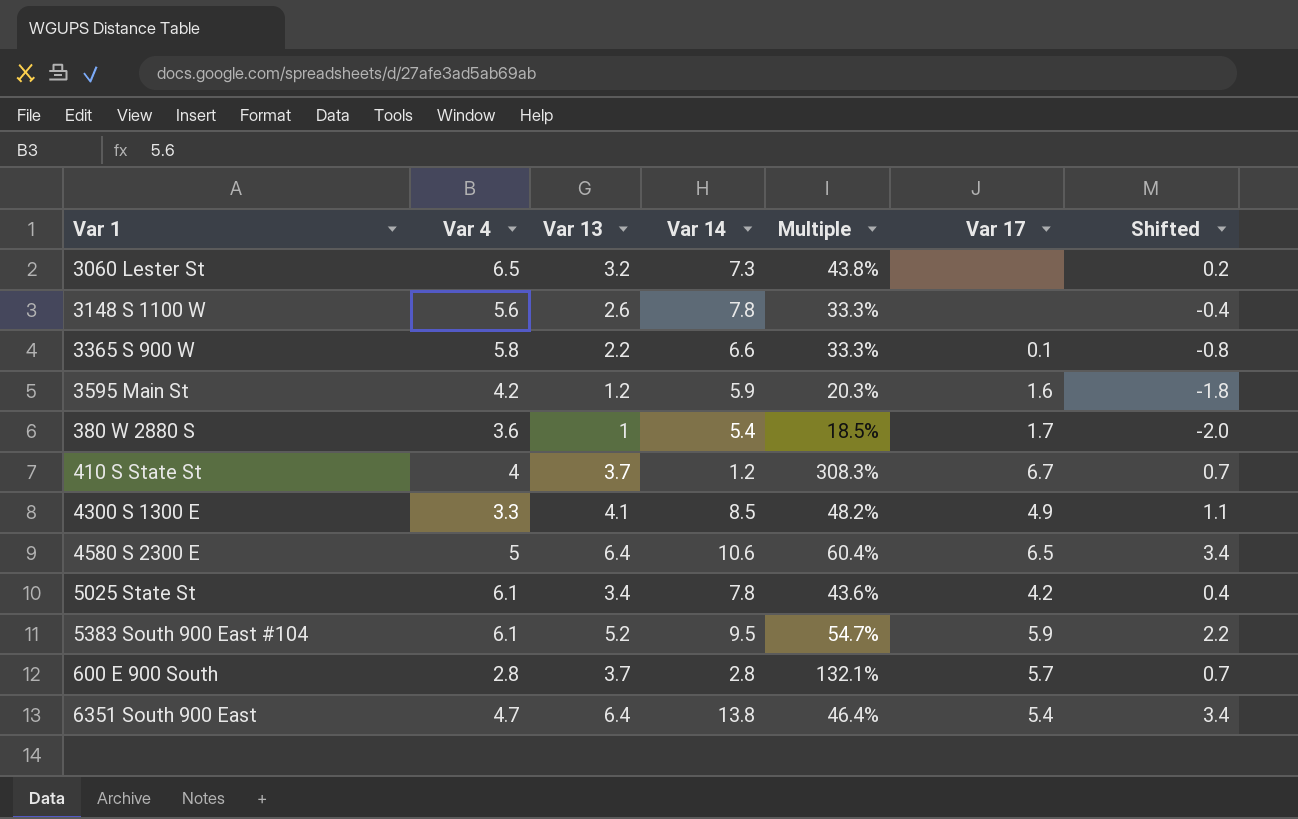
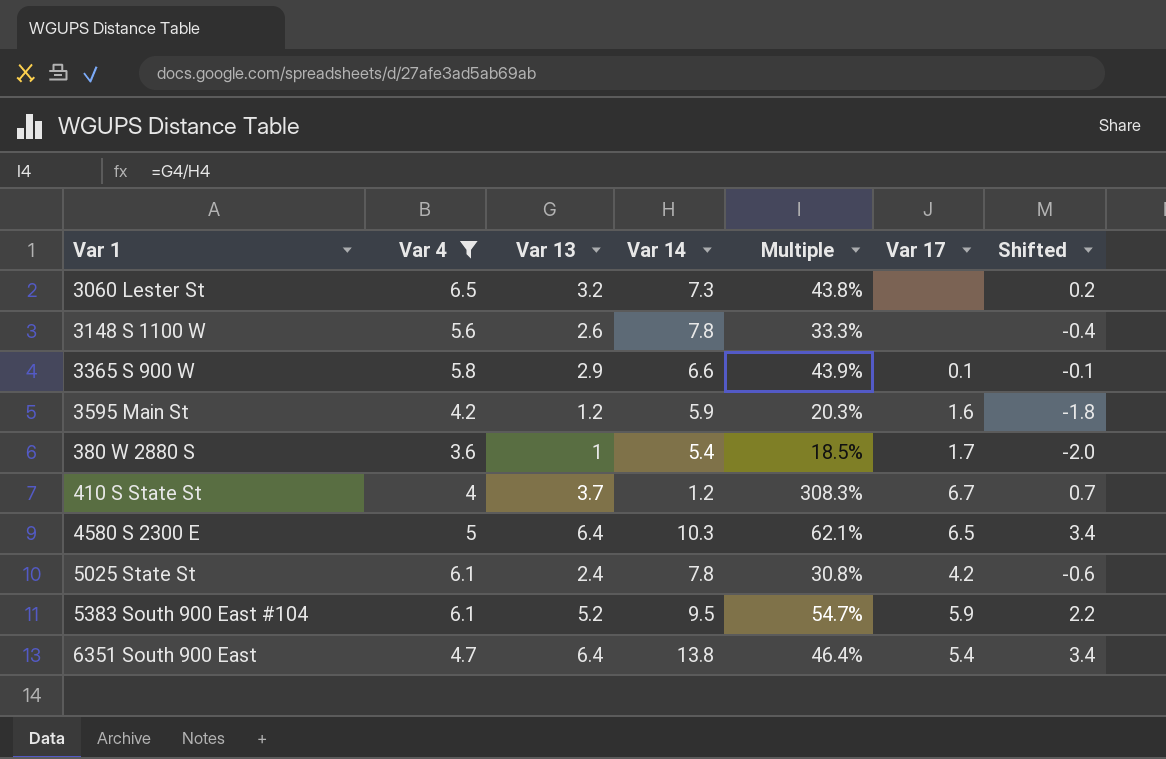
filter: none -> Var 4 >= 3.6
3365 S 900 W | Var 13: 2.2 -> 2.9
3365 S 900 W | Multiple: 33.3% -> 43.9%
3365 S 900 W | Shifted: -0.8 -> -0.1
4580 S 2300 E | Var 14: 10.6 -> 10.3
4580 S 2300 E | Multiple: 60.4% -> 62.1%
5025 State St | Var 13: 3.4 -> 2.4
5025 State St | Multiple: 43.6% -> 30.8%
5025 State St | Shifted: 0.4 -> -0.6

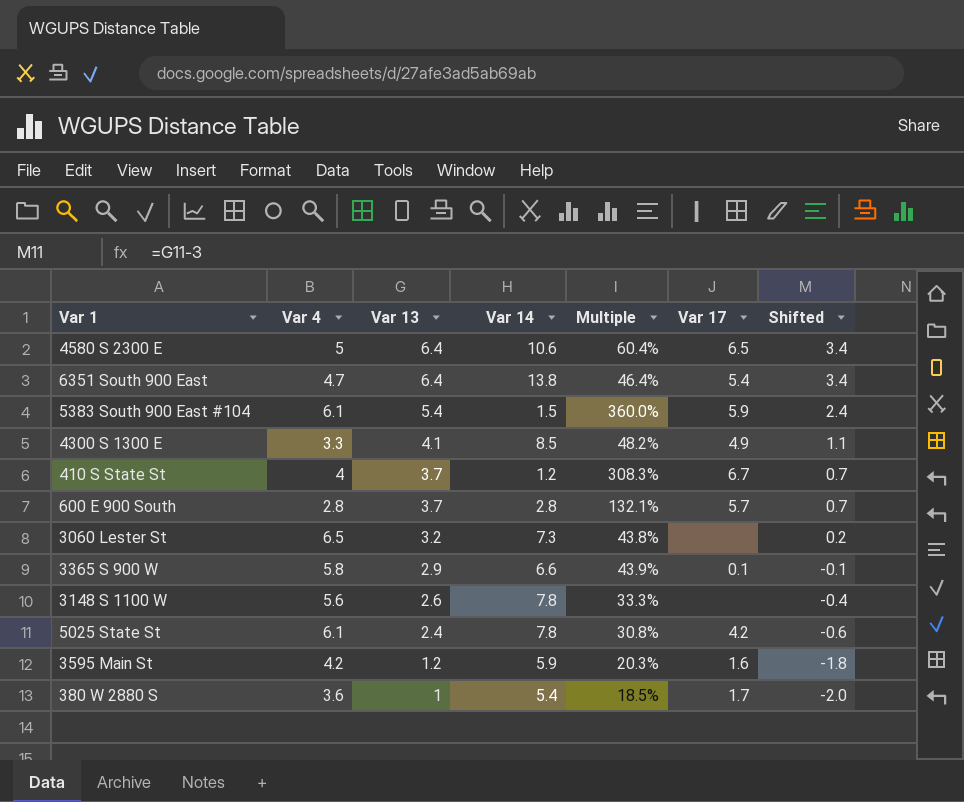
filter: Var 4 >= 3.6 -> none
row order: none -> Var 13 descending
4580 S 2300 E | Var 14: 10.3 -> 10.6
4580 S 2300 E | Multiple: 62.1% -> 60.4%
5383 South 900 East #104 | Var 13: 5.2 -> 5.4
5383 South 900 East #104 | Var 14: 9.5 -> 1.5
5383 South 900 East #104 | Multiple: 54.7% -> 360.0%
5383 South 900 East #104 | Shifted: 2.2 -> 2.4

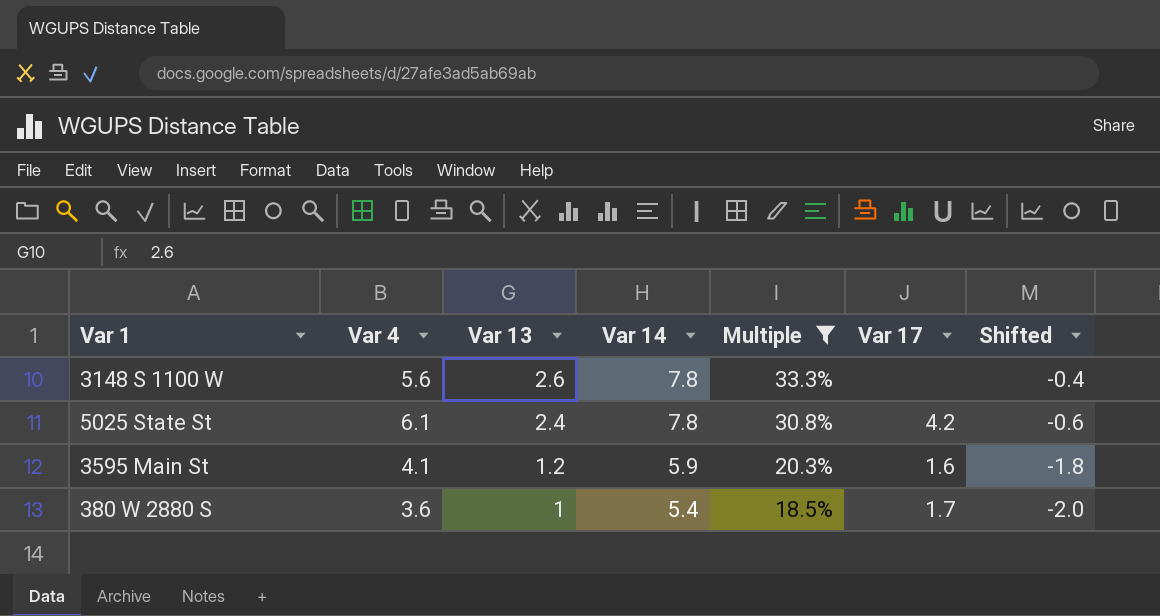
filter: none -> Multiple <= 33.3%
3595 Main St | Var 4: 4.2 -> 4.1

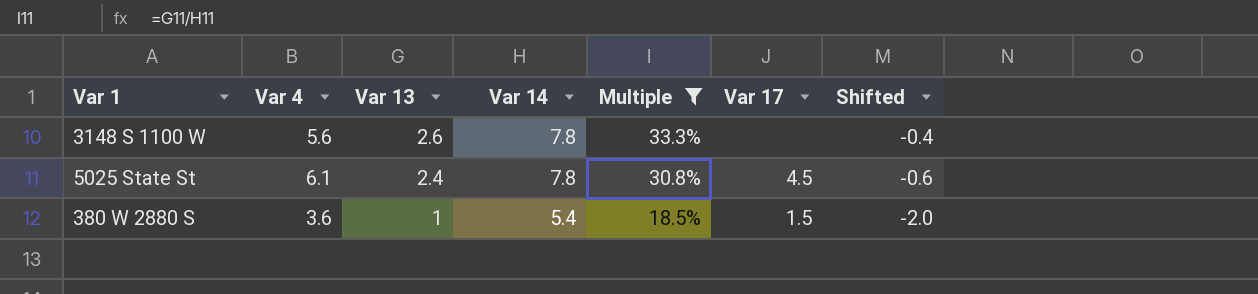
row 3595 Main St: 4.1 | 1.2 | 5.9 | 20.3% | 1.6 | -1.8 -> none
5025 State St | Var 17: 4.2 -> 4.5
380 W 2880 S | Var 17: 1.7 -> 1.5

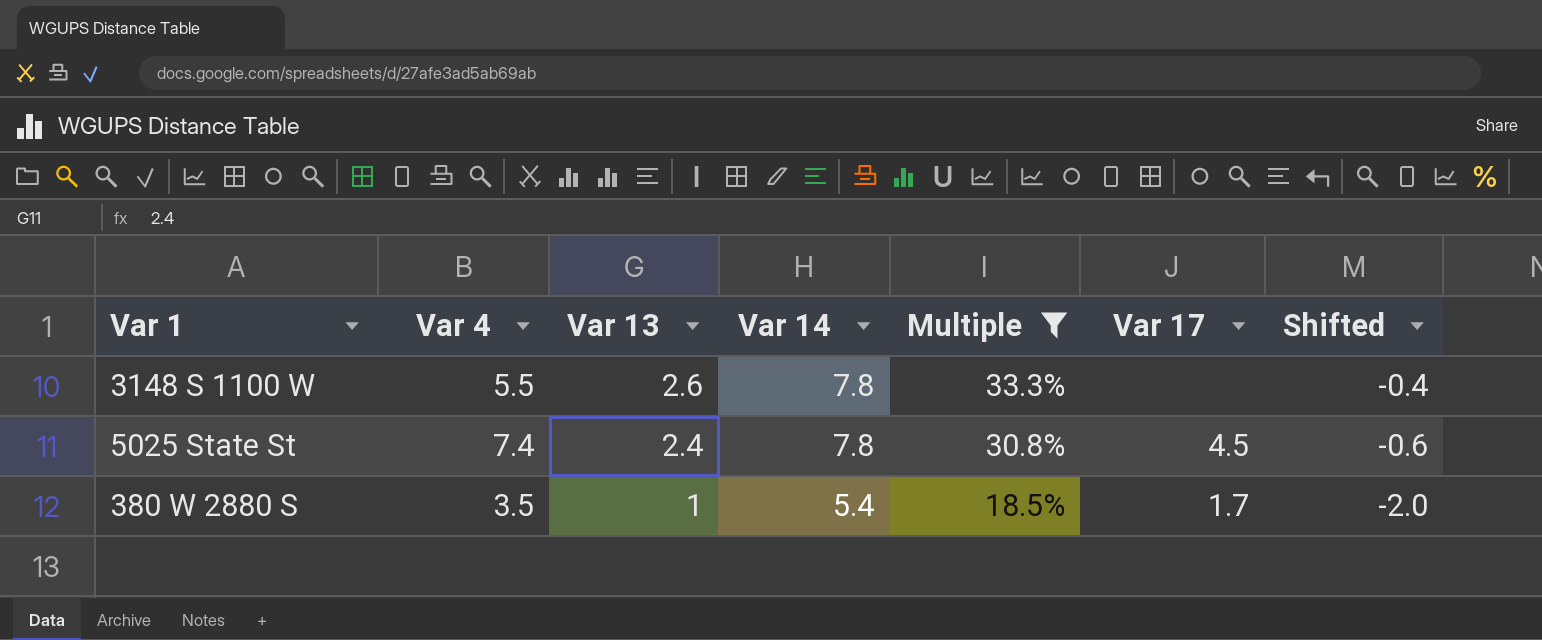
3148 S 1100 W | Var 4: 5.6 -> 5.5
5025 State St | Var 4: 6.1 -> 7.4
380 W 2880 S | Var 4: 3.6 -> 3.5
380 W 2880 S | Var 17: 1.5 -> 1.7

